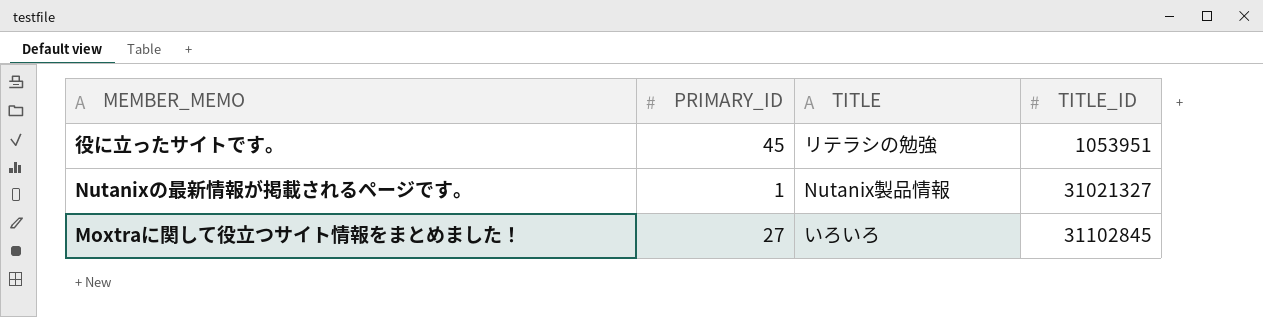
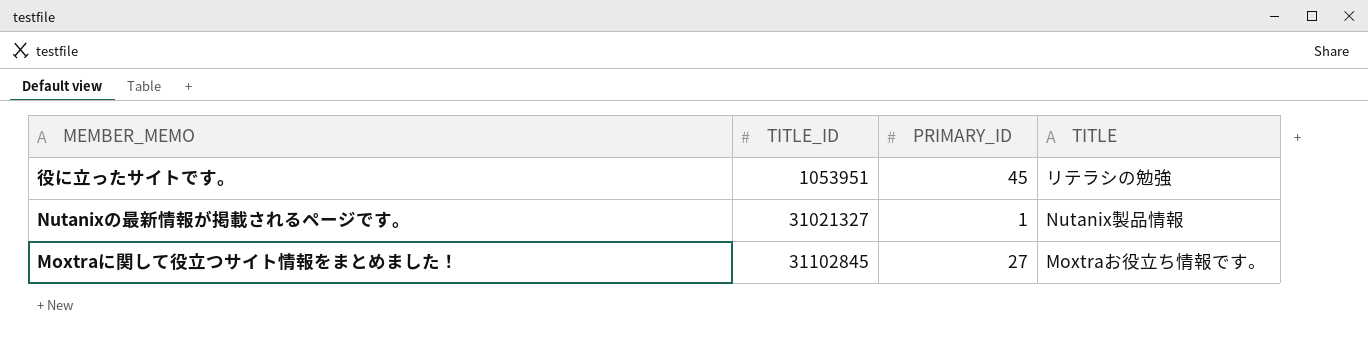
column TITLE_ID | position: 4 -> 2
Moxtraに関して役立つサイト情報をまとめました！ | TITLE: いろいろ -> Moxtraお役立ち情報です。

